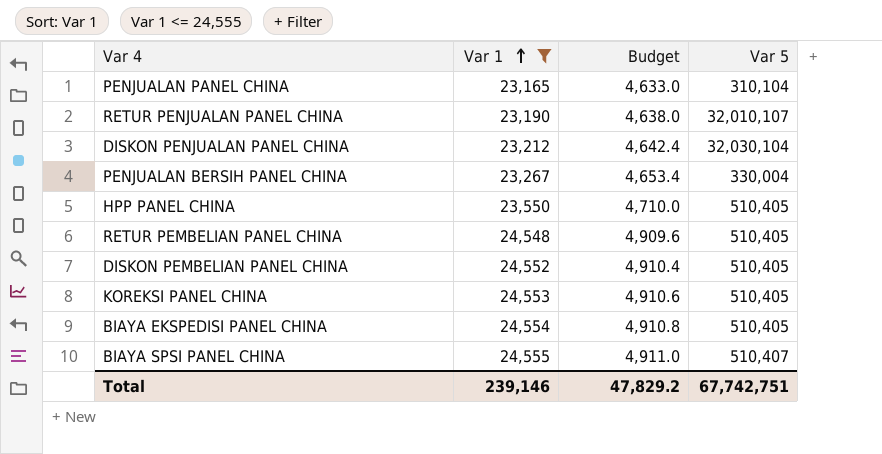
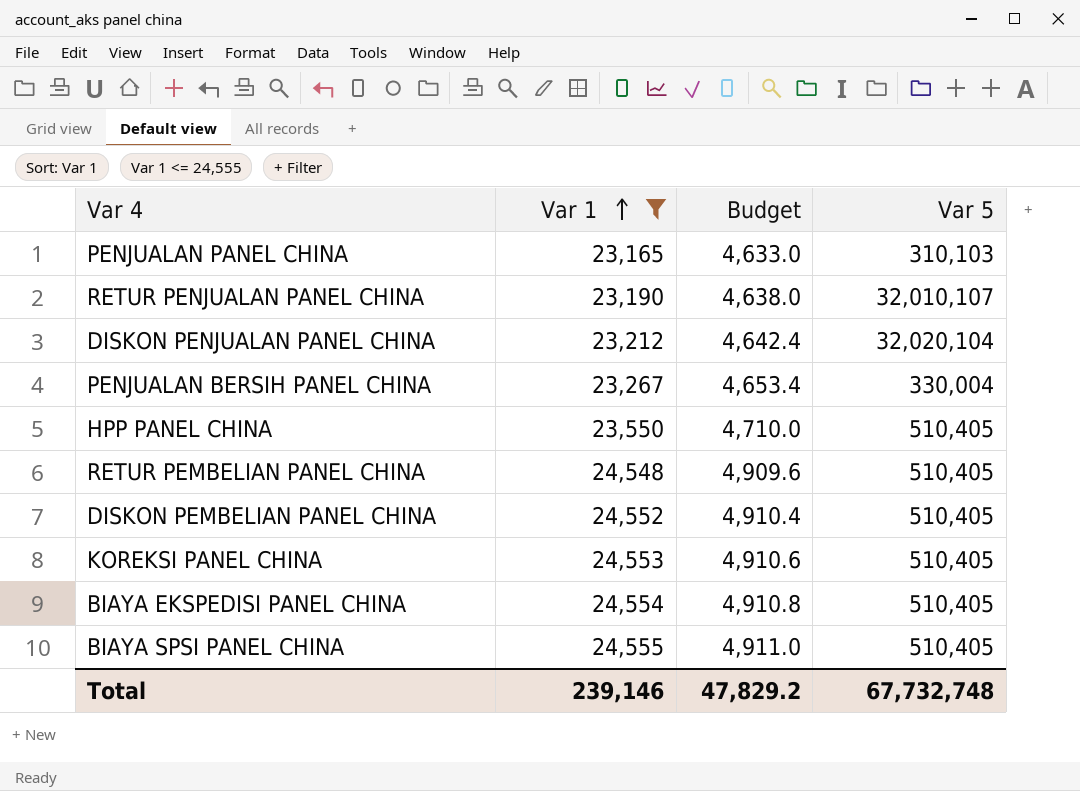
PENJUALAN PANEL CHINA | Var 5: 310,104 -> 310,103
DISKON PENJUALAN PANEL CHINA | Var 5: 32,030,104 -> 32,020,104
BIAYA SPSI PANEL CHINA | Var 5: 510,407 -> 510,405
Total | Var 5: 67,742,751 -> 67,732,748

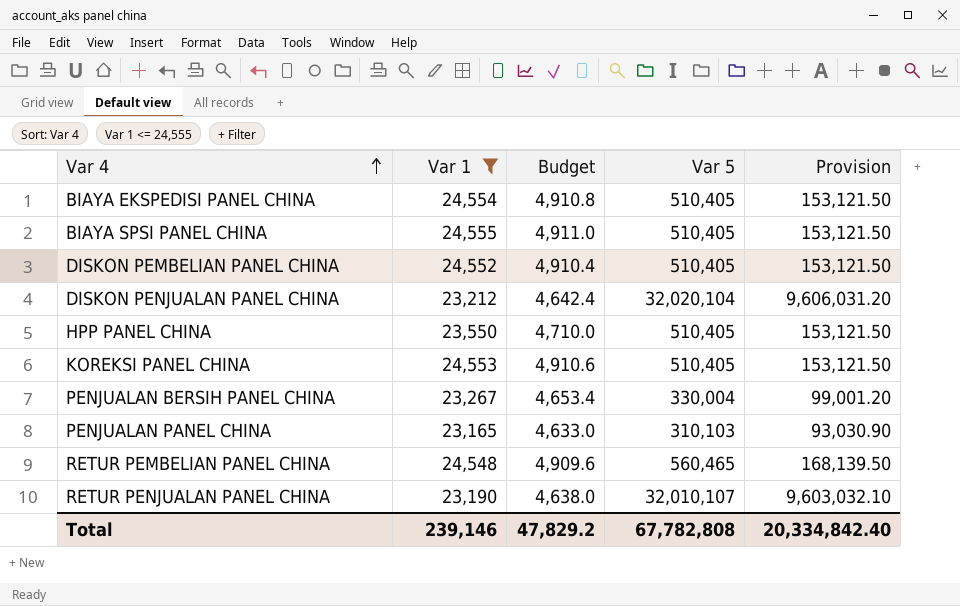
row order: Var 1 ascending -> Var 4 ascending
column Provision | formula: none -> [Var 5] * 0.3
RETUR PEMBELIAN PANEL CHINA | Var 5: 510,405 -> 560,465
Total | Var 5: 67,732,748 -> 67,782,808

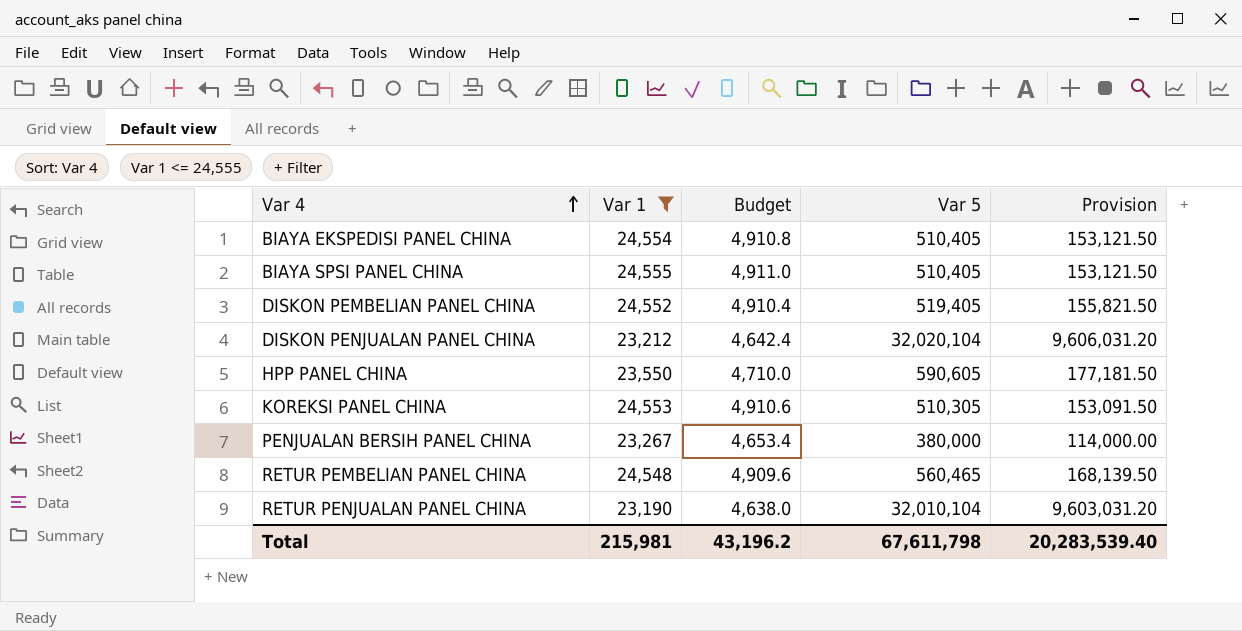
row PENJUALAN PANEL CHINA: 23,165 | 4,633.0 | 310,103 | 93,030.90 -> none
DISKON PEMBELIAN PANEL CHINA | Var 5: 510,405 -> 519,405
DISKON PEMBELIAN PANEL CHINA | Provision: 153,121.50 -> 155,821.50
HPP PANEL CHINA | Var 5: 510,405 -> 590,605
HPP PANEL CHINA | Provision: 153,121.50 -> 177,181.50
KOREKSI PANEL CHINA | Var 5: 510,405 -> 510,305
KOREKSI PANEL CHINA | Provision: 153,121.50 -> 153,091.50
PENJUALAN BERSIH PANEL CHINA | Var 5: 330,004 -> 380,000
PENJUALAN BERSIH PANEL CHINA | Provision: 99,001.20 -> 114,000.00
RETUR PENJUALAN PANEL CHINA | Var 5: 32,010,107 -> 32,010,104
RETUR PENJUALAN PANEL CHINA | Provision: 9,603,032.10 -> 9,603,031.20
Total | Var 1: 239,146 -> 215,981
Total | Budget: 47,829.2 -> 43,196.2
Total | Var 5: 67,782,808 -> 67,611,798
Total | Provision: 20,334,842.40 -> 20,283,539.40

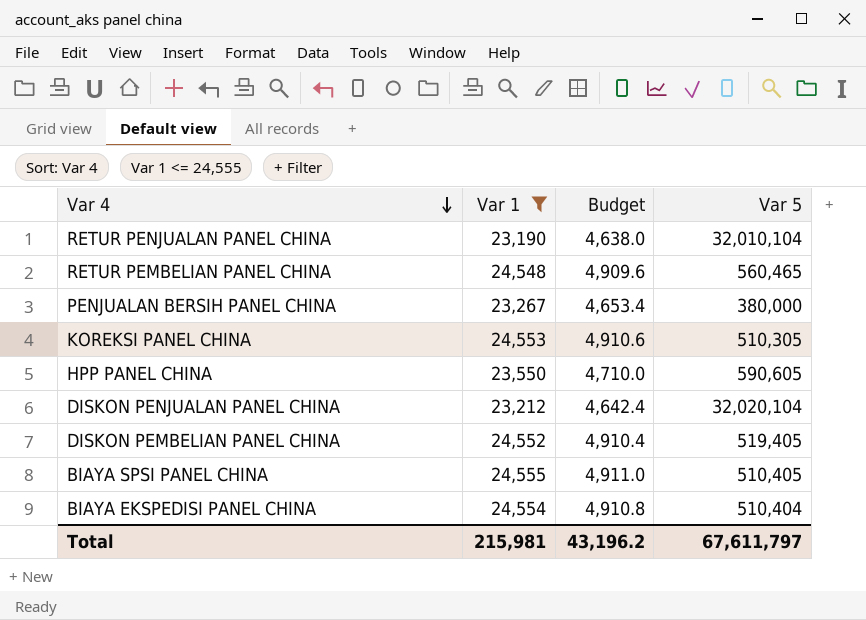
row order: Var 4 ascending -> Var 4 descending
column Provision | formula: [Var 5] * 0.3 -> none
BIAYA EKSPEDISI PANEL CHINA | Var 5: 510,405 -> 510,404
Total | Var 5: 67,611,798 -> 67,611,797

